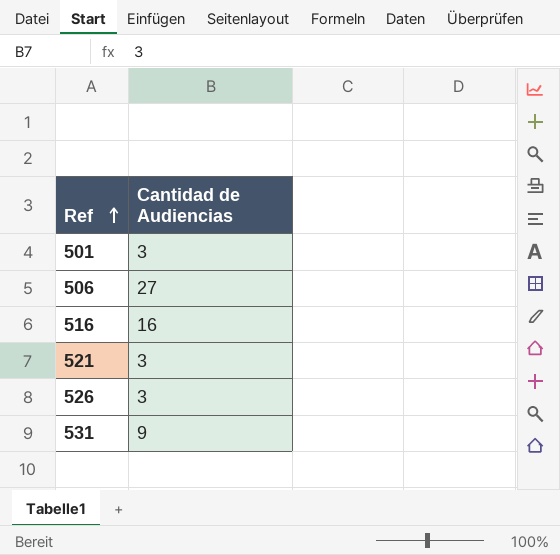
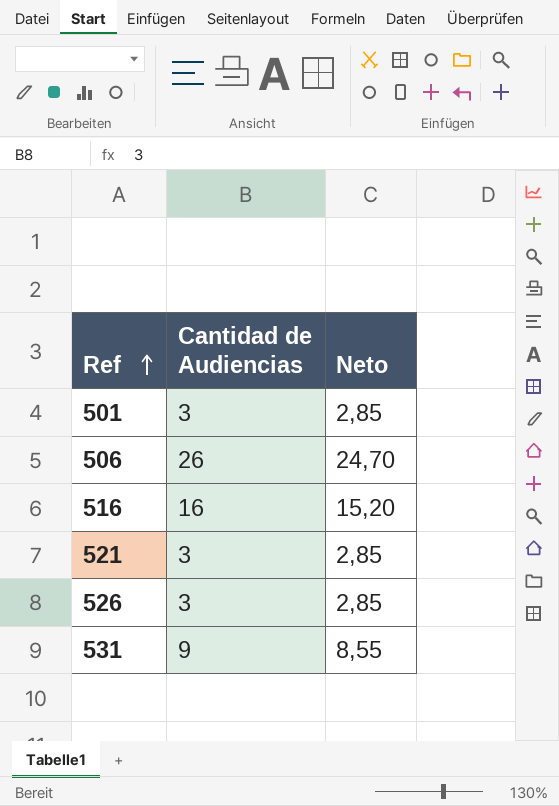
column Neto | formula: none -> [Cantidad de Audiencias] * 0,95
506 | Cantidad de Audiencias: 27 -> 26

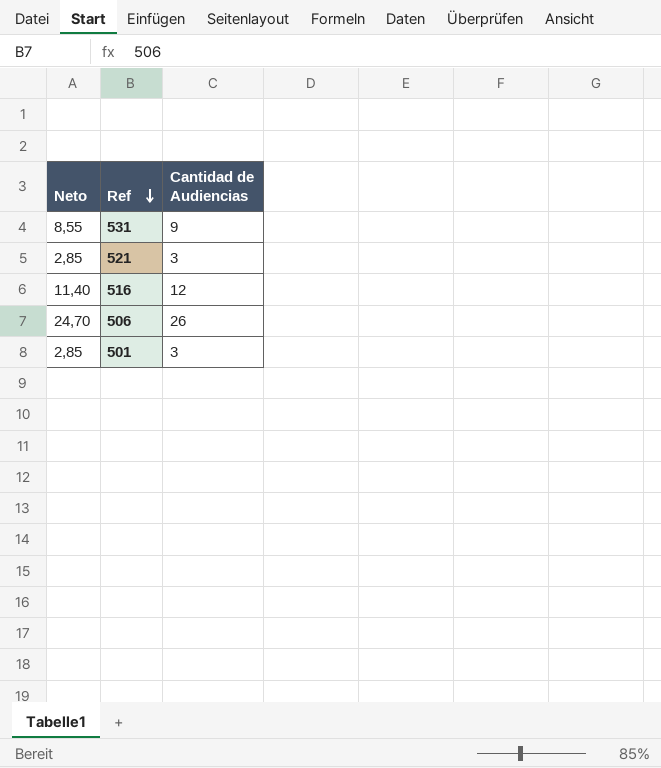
row order: Ref ascending -> Ref descending
column Neto | position: 3 -> 1
row 526: 3 | 2,85 -> none
516 | Neto: 15,20 -> 11,40
516 | Cantidad de Audiencias: 16 -> 12

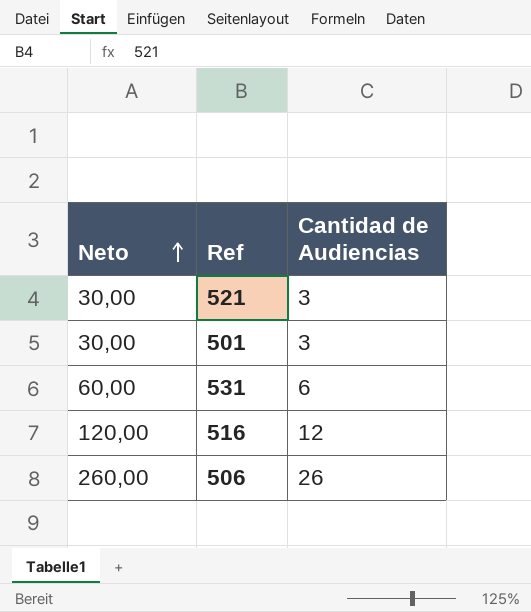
row order: Ref descending -> Neto ascending
column Neto | formula: [Cantidad de Audiencias] * 0,95 -> [Cantidad de Audiencias] * 10
531 | Cantidad de Audiencias: 9 -> 6

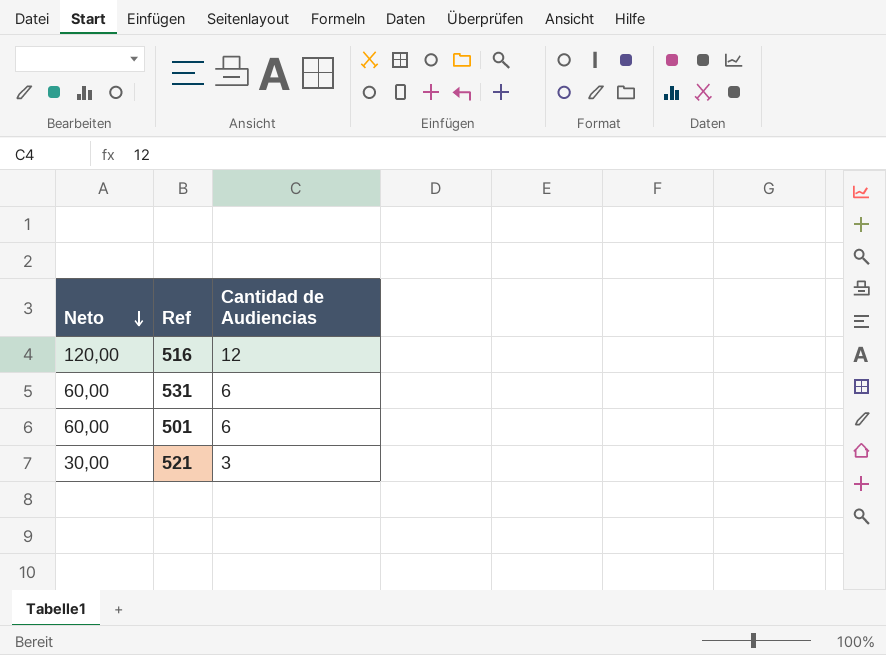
row order: Neto ascending -> Neto descending
row 506: 260,00 | 26 -> none
501 | Neto: 30,00 -> 60,00
501 | Cantidad de Audiencias: 3 -> 6

